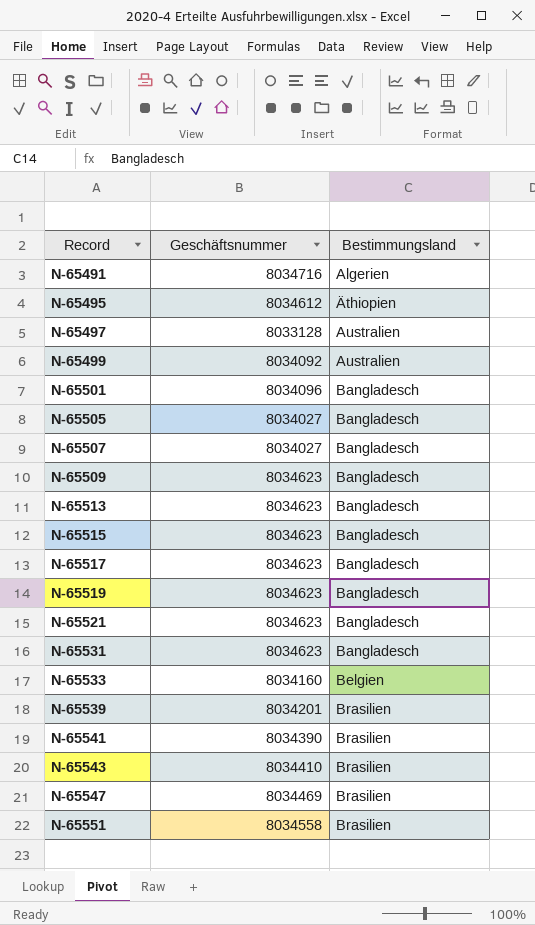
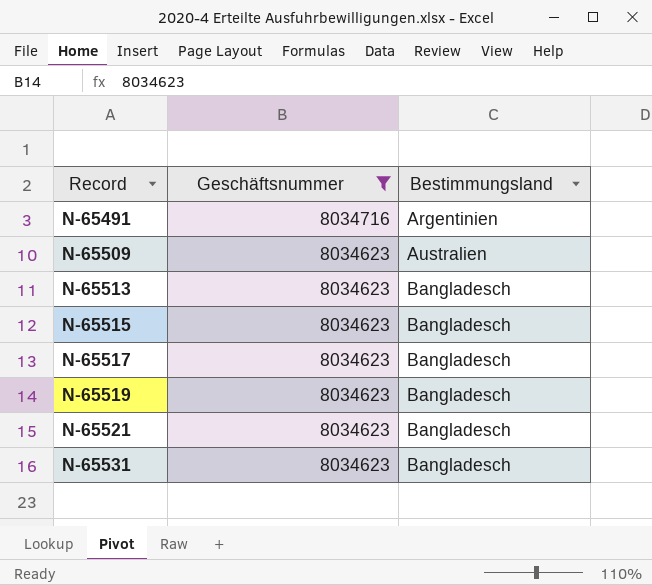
filter: none -> Geschäftsnummer >= 8034623
N-65491 | Bestimmungsland: Algerien -> Argentinien
N-65509 | Bestimmungsland: Bangladesch -> Australien

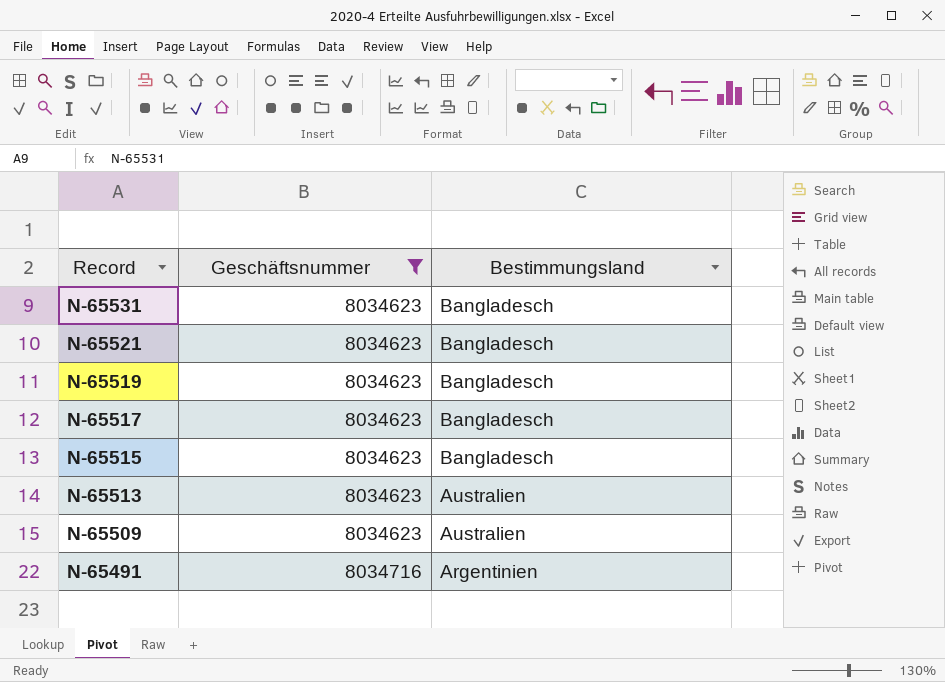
row order: Record ascending -> Record descending
N-65513 | Bestimmungsland: Bangladesch -> Australien

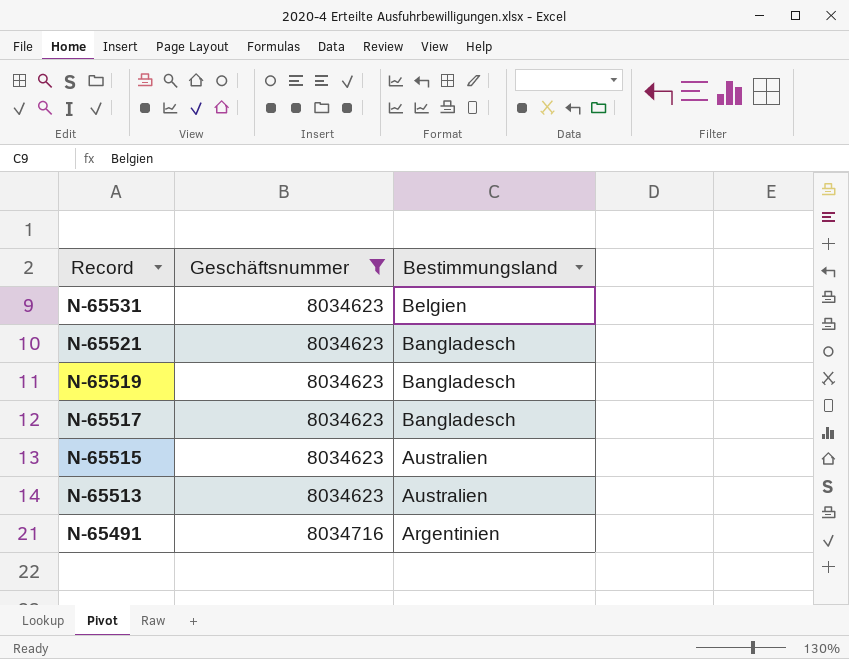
row N-65509: 8034623 | Australien -> none
N-65531 | Bestimmungsland: Bangladesch -> Belgien
N-65515 | Bestimmungsland: Bangladesch -> Australien

